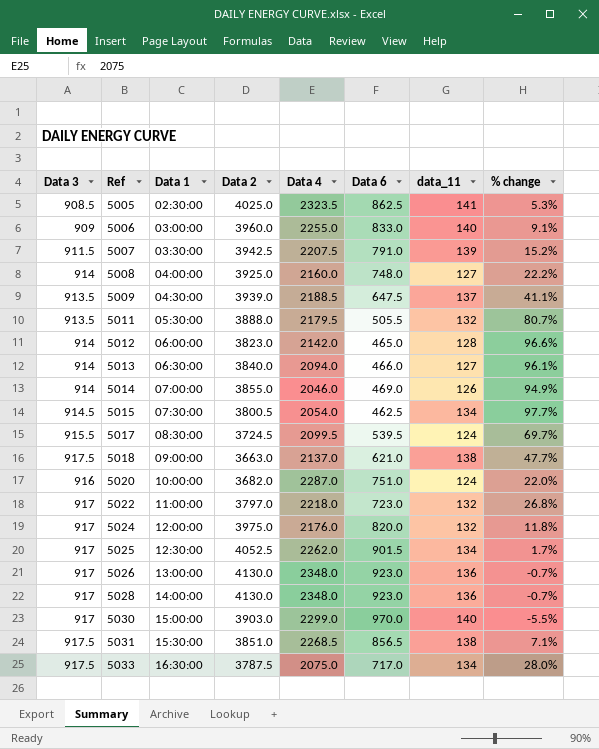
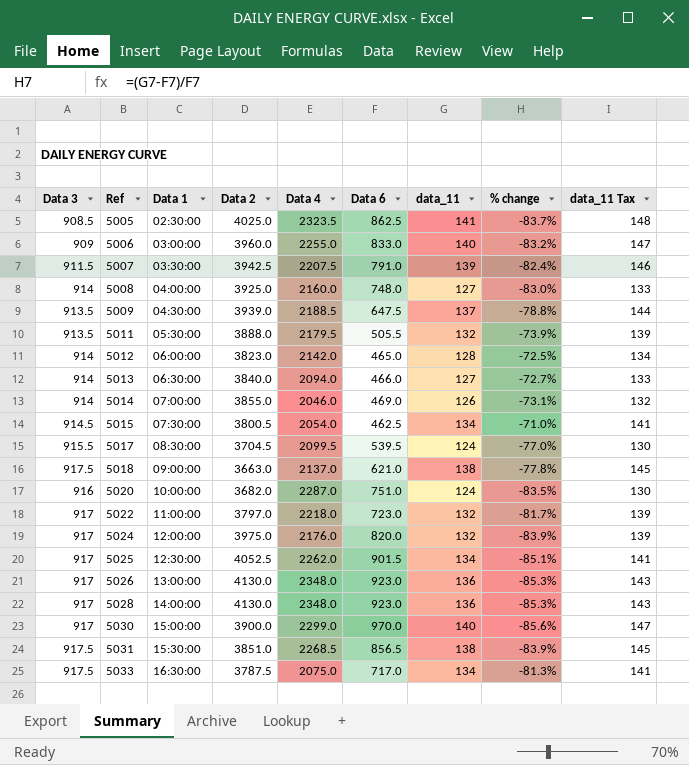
column % change | formula: ([Data 3] - [Data 6]) / [Data 6] -> ([data_11] - [Data 6]) / [Data 6]
column data_11 Tax | formula: none -> [data_11] * 1.05
5017 | Data 2: 3724.5 -> 3704.5
5030 | Data 2: 3903.0 -> 3900.0

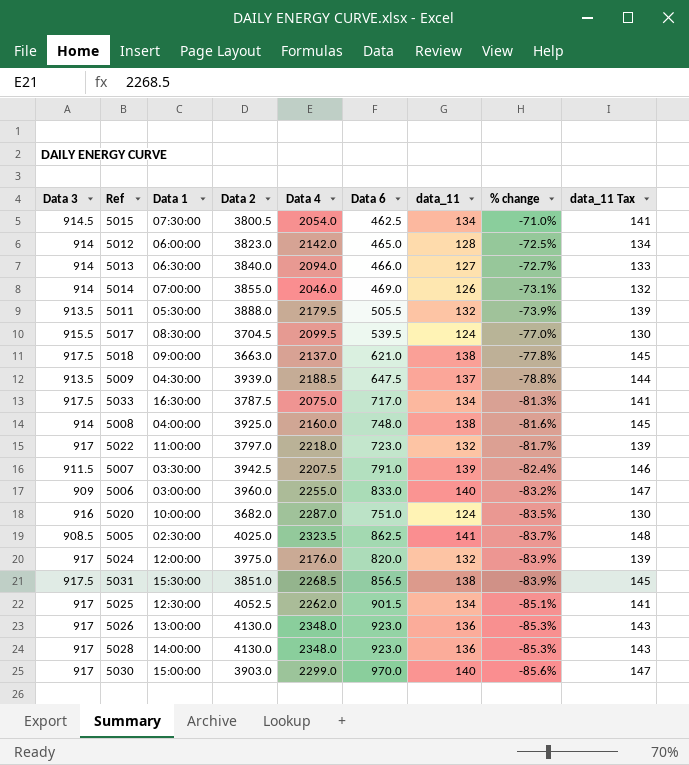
row order: Ref ascending -> % change descending
5008 | data_11: 127 -> 138
5008 | % change: -83.0% -> -81.6%
5008 | data_11 Tax: 133 -> 145
5030 | Data 2: 3900.0 -> 3903.0

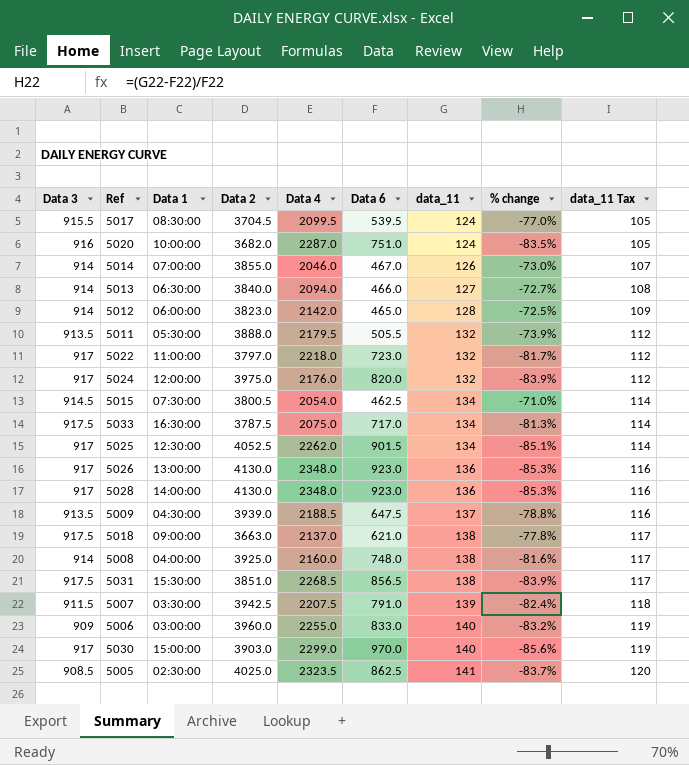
row order: % change descending -> data_11 ascending
column data_11 Tax | formula: [data_11] * 1.05 -> [data_11] * 0.85
5014 | Data 6: 469.0 -> 467.0
5014 | % change: -73.1% -> -73.0%

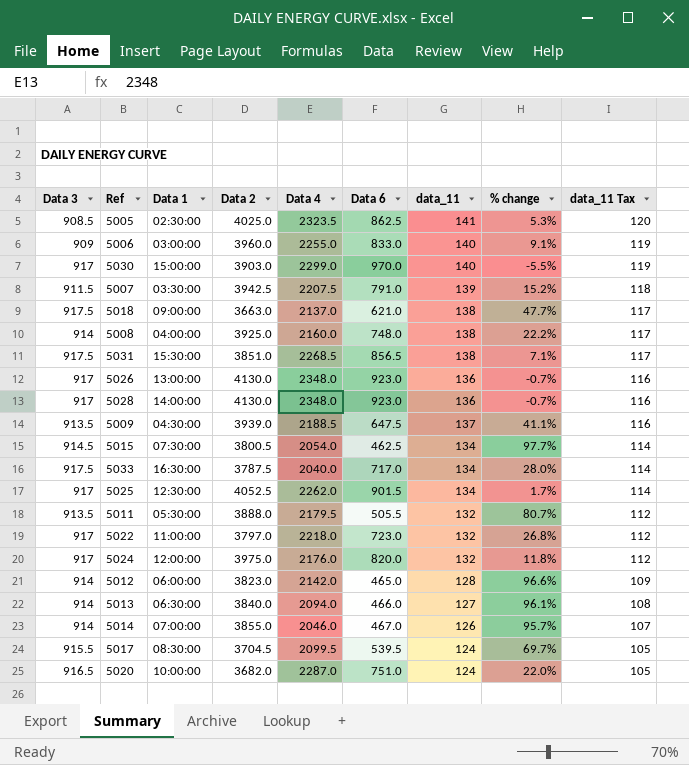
row order: data_11 ascending -> data_11 Tax descending
column % change | formula: ([data_11] - [Data 6]) / [Data 6] -> ([Data 3] - [Data 6]) / [Data 6]
5033 | Data 4: 2075.0 -> 2040.0
5020 | Data 3: 916 -> 916.5

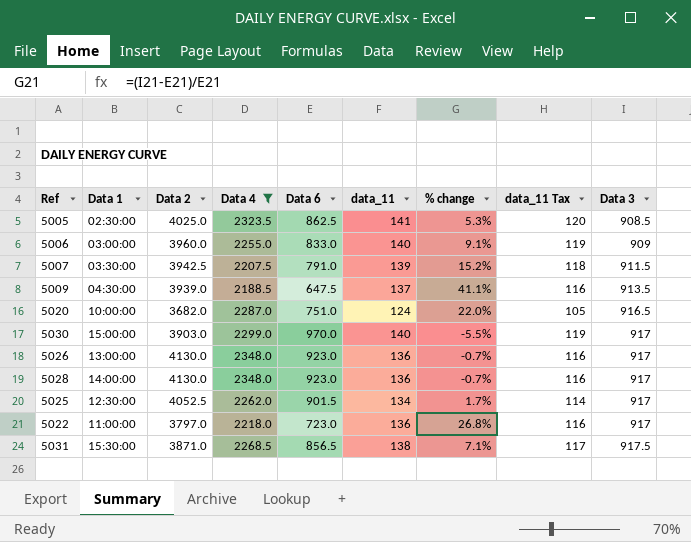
filter: none -> Data 4 >= 2188.5
row order: data_11 Tax descending -> Data 3 ascending
column Data 3 | position: 1 -> 9
5022 | data_11: 132 -> 136
5022 | data_11 Tax: 112 -> 116
5031 | Data 2: 3851.0 -> 3871.0

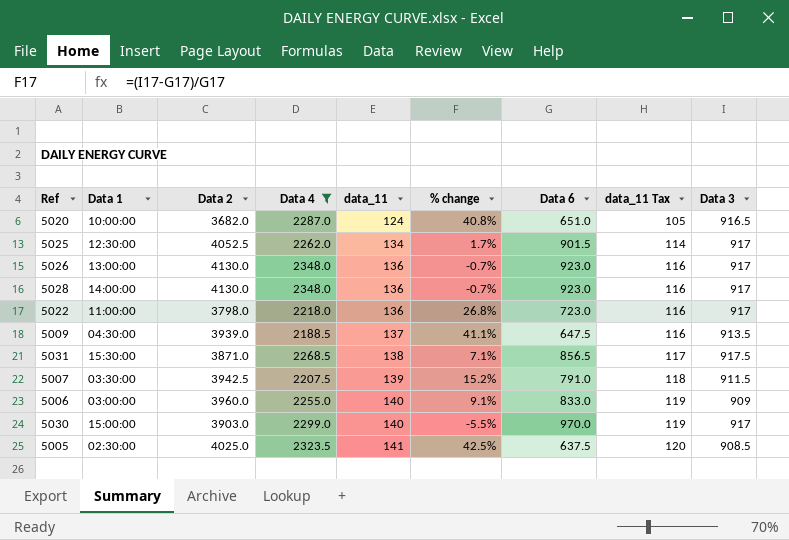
row order: Data 3 ascending -> data_11 ascending
column Data 6 | position: 5 -> 7
5020 | % change: 22.0% -> 40.8%
5020 | Data 6: 751.0 -> 651.0
5022 | Data 2: 3797.0 -> 3798.0
5005 | % change: 5.3% -> 42.5%
5005 | Data 6: 862.5 -> 637.5

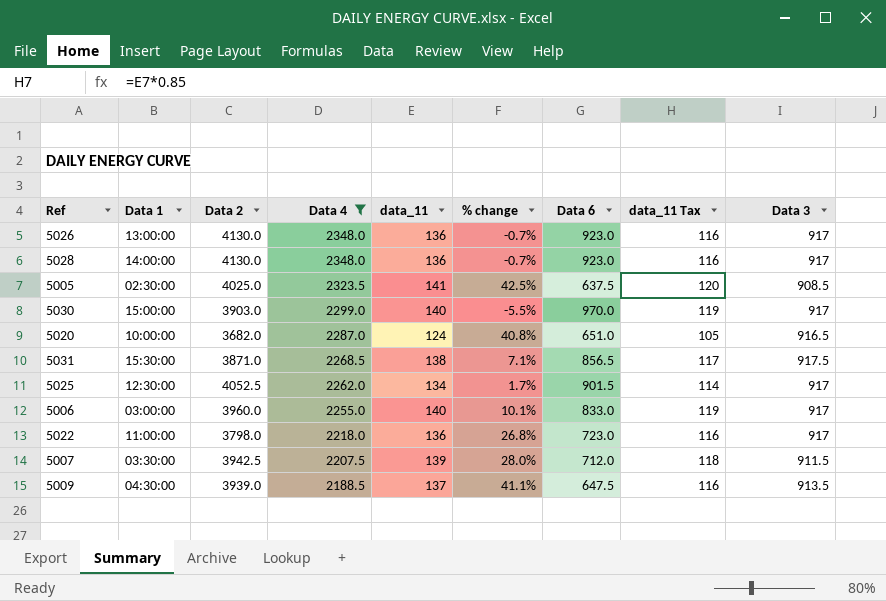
row order: data_11 ascending -> Data 4 descending
5006 | % change: 9.1% -> 10.1%
5006 | Data 3: 909 -> 917
5007 | % change: 15.2% -> 28.0%
5007 | Data 6: 791.0 -> 712.0

